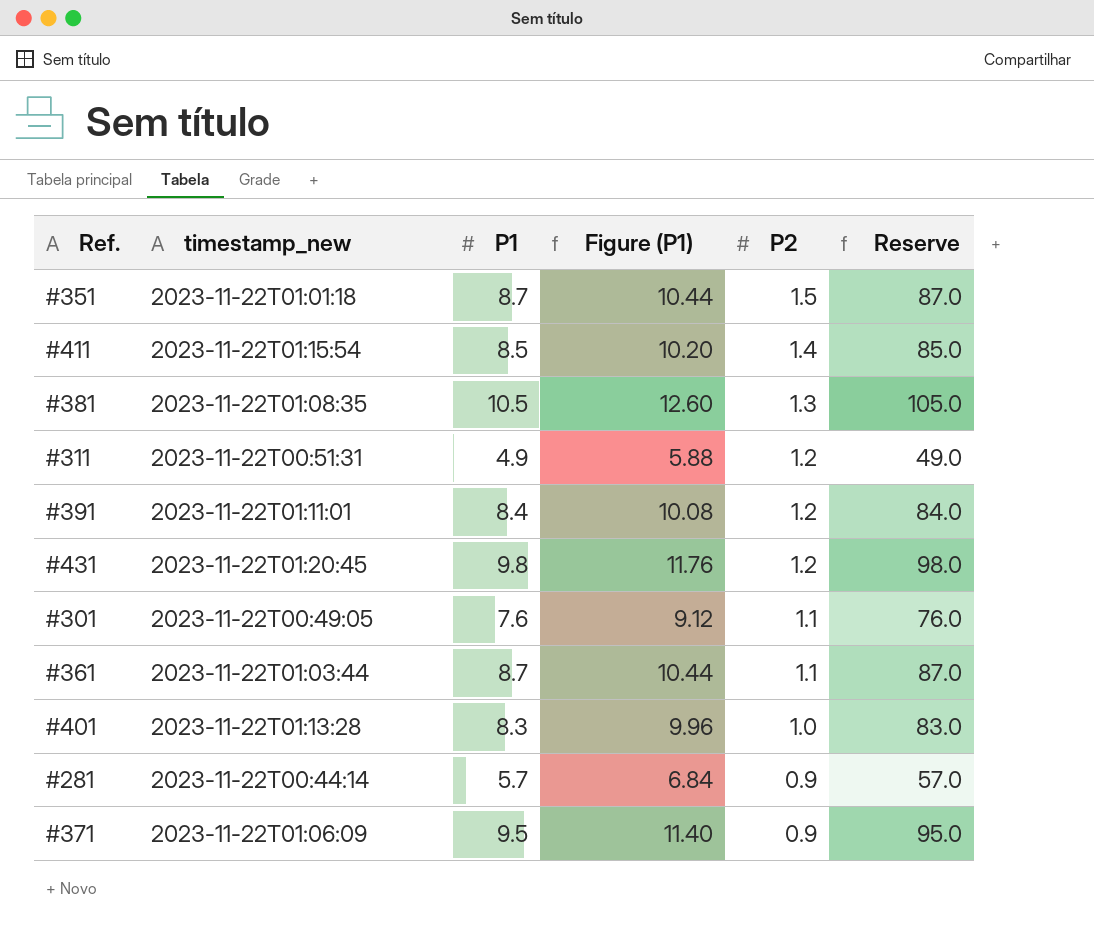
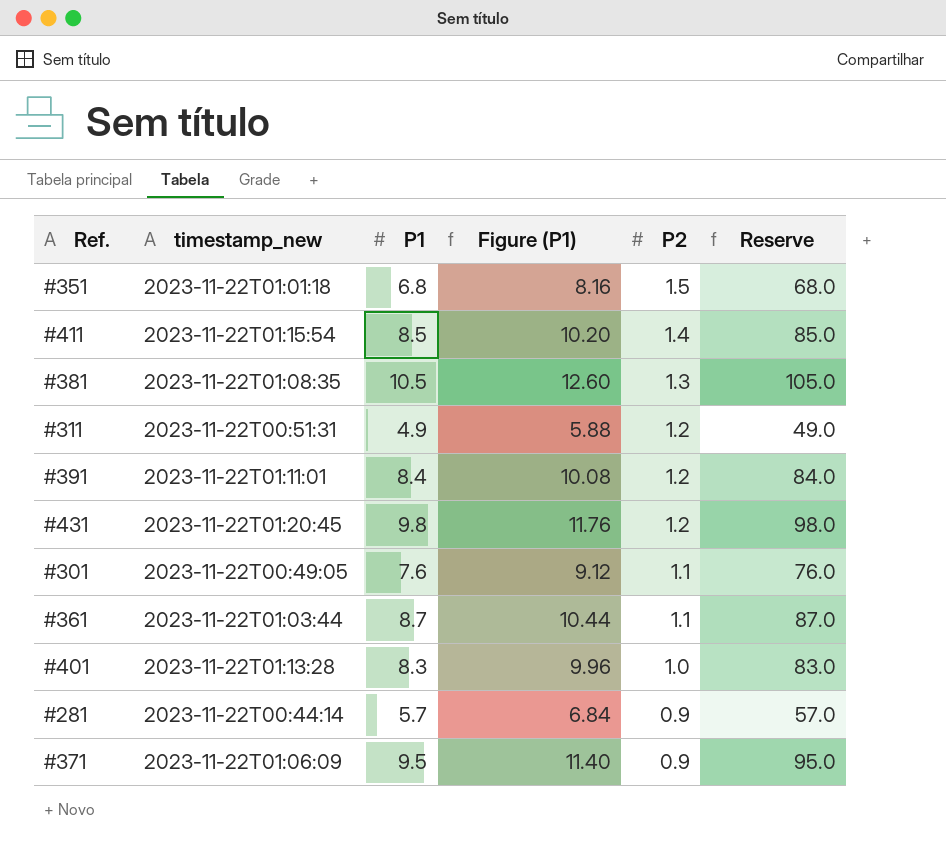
#351 | P1: 8.7 -> 6.8
#351 | Figure (P1): 10.44 -> 8.16
#351 | Reserve: 87.0 -> 68.0

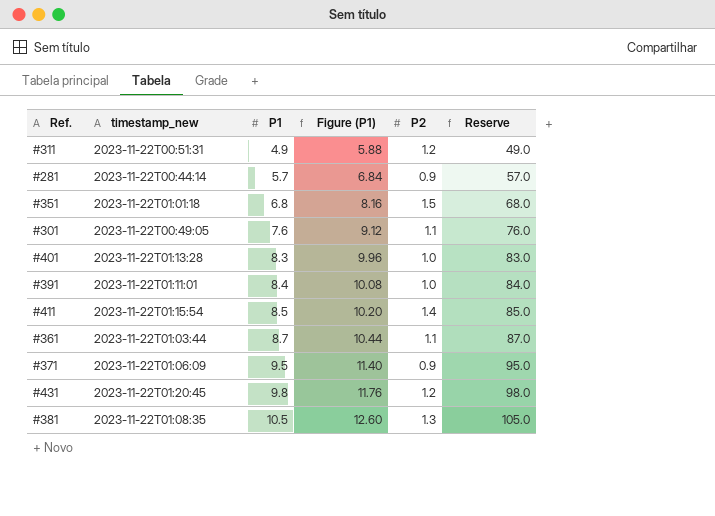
row order: P2 descending -> P1 ascending
#391 | P2: 1.2 -> 1.0

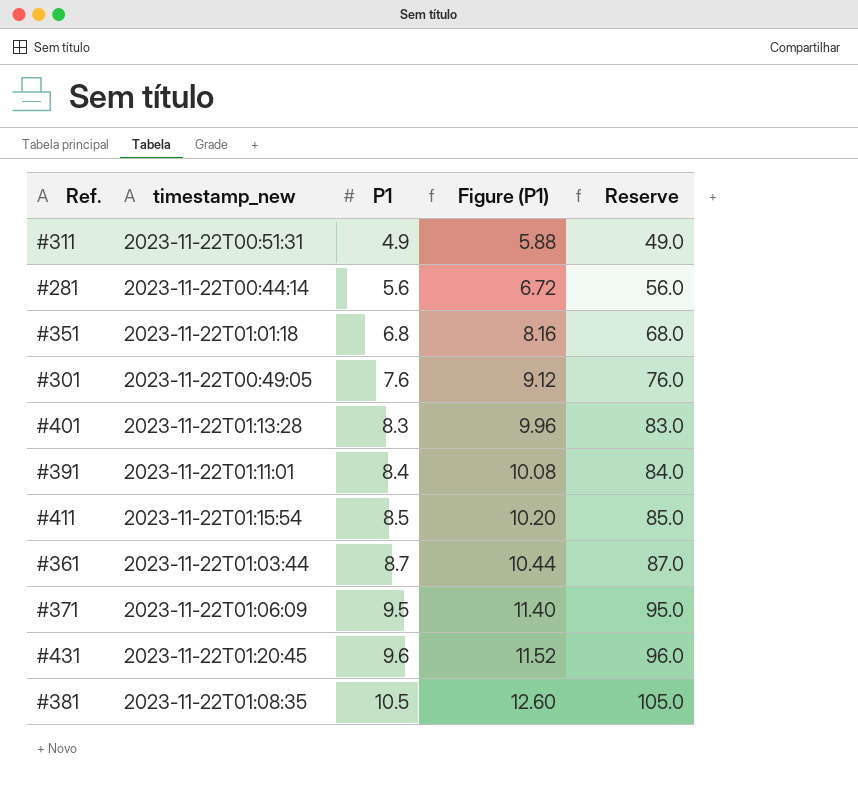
column P2 | position: 5 -> none
#281 | P1: 5.7 -> 5.6
#281 | Figure (P1): 6.84 -> 6.72
#281 | Reserve: 57.0 -> 56.0
#431 | P1: 9.8 -> 9.6
#431 | Figure (P1): 11.76 -> 11.52
#431 | Reserve: 98.0 -> 96.0

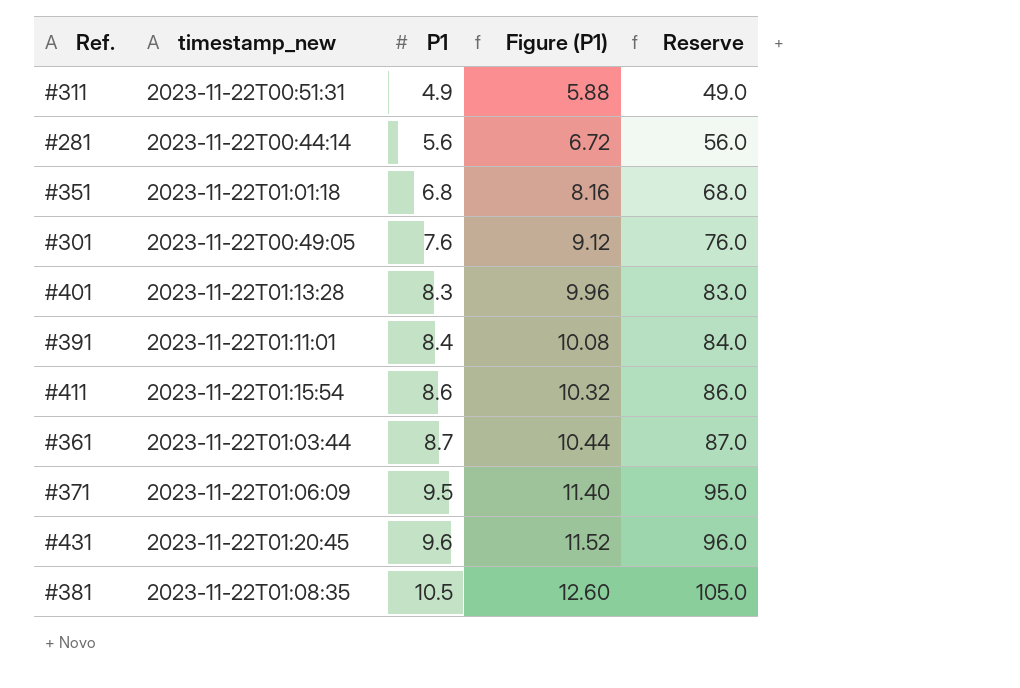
#411 | P1: 8.5 -> 8.6
#411 | Figure (P1): 10.20 -> 10.32
#411 | Reserve: 85.0 -> 86.0

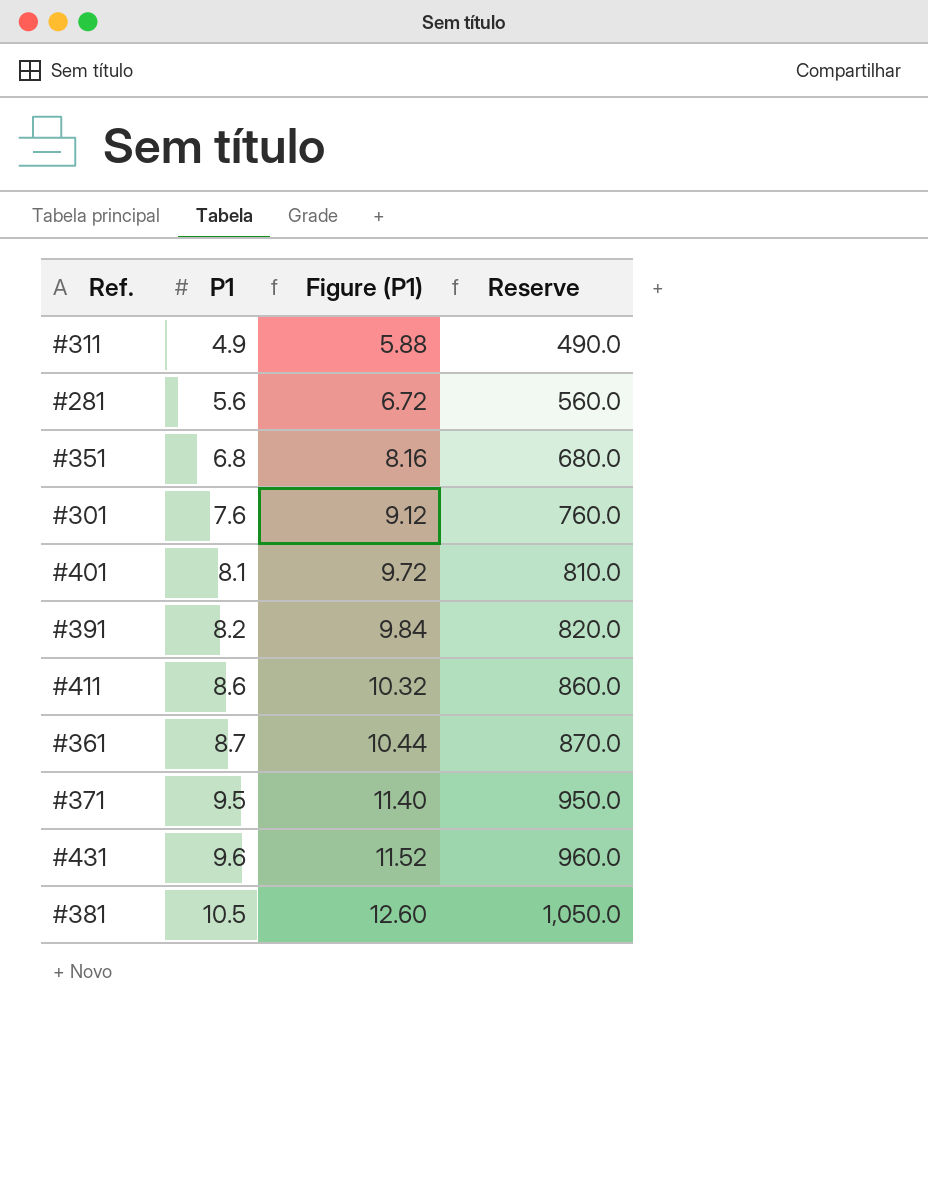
column timestamp_new | position: 2 -> none
column Reserve | formula: [P1] * 10 -> [P1] * 100
#401 | P1: 8.3 -> 8.1
#401 | Figure (P1): 9.96 -> 9.72
#391 | P1: 8.4 -> 8.2
#391 | Figure (P1): 10.08 -> 9.84

